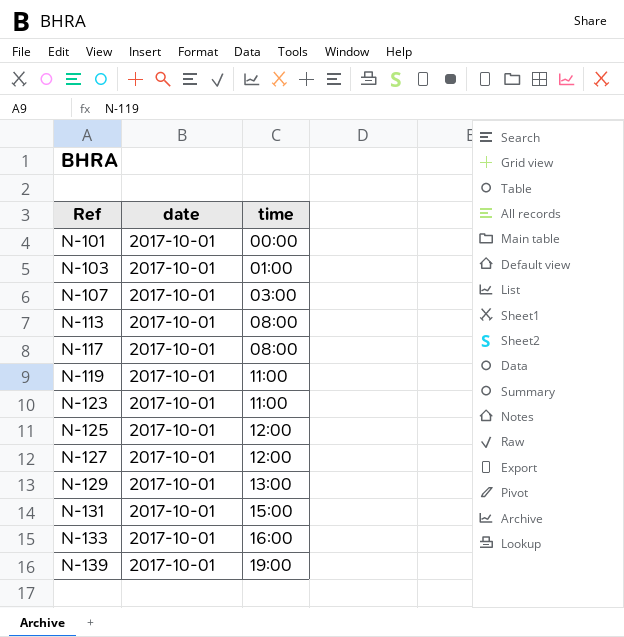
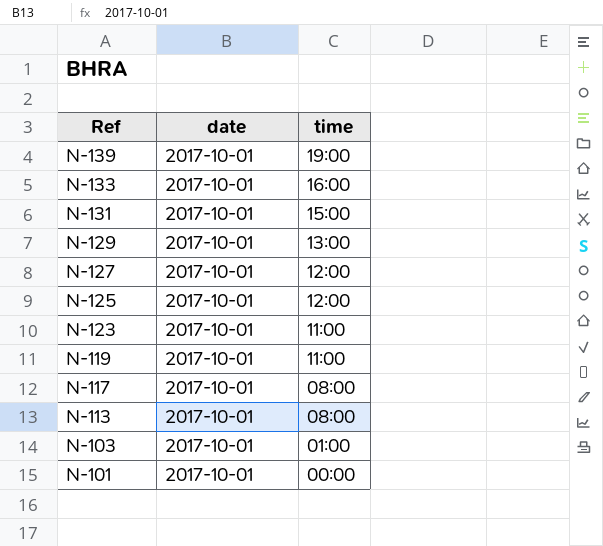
row order: Ref ascending -> Ref descending
row N-107: 2017-10-01 | 03:00 -> none

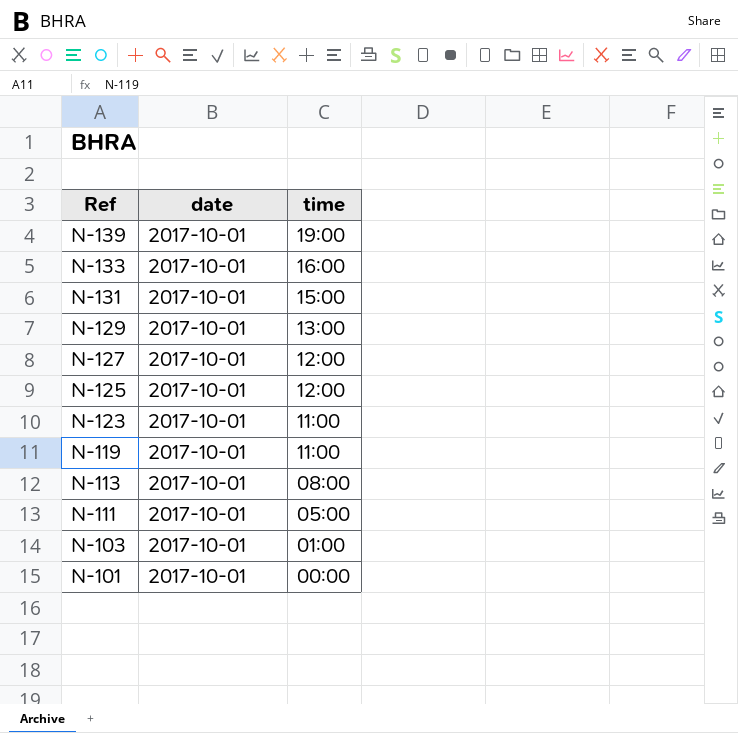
row N-117: 2017-10-01 | 08:00 -> none
row N-111: none -> 2017-10-01 | 05:00

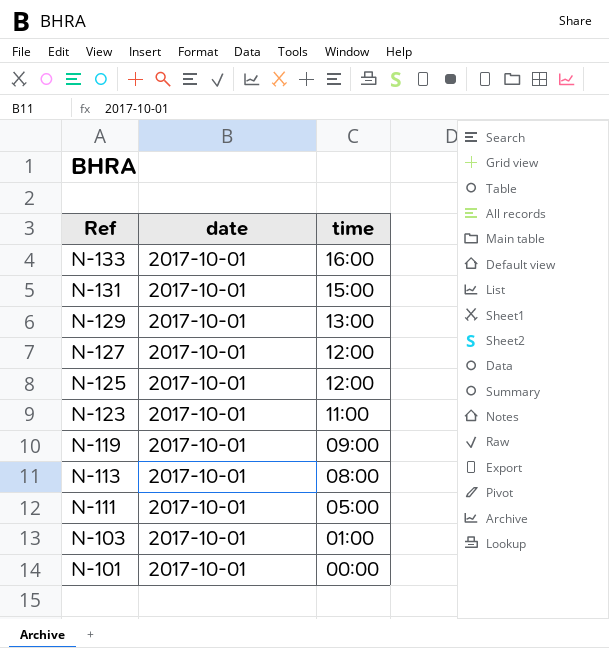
row N-139: 2017-10-01 | 19:00 -> none
N-119 | time: 11:00 -> 09:00

